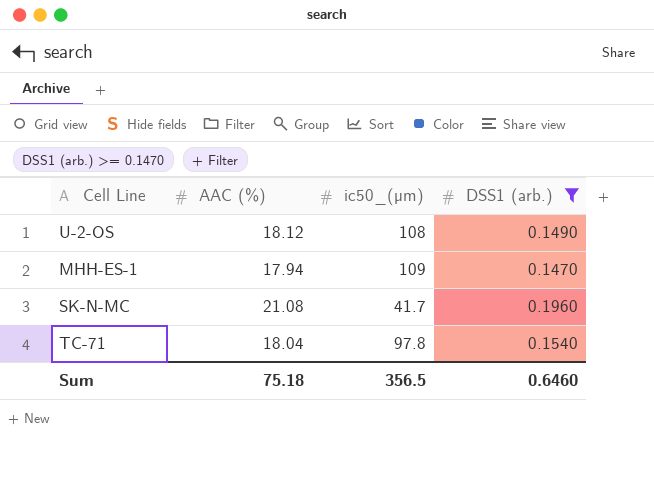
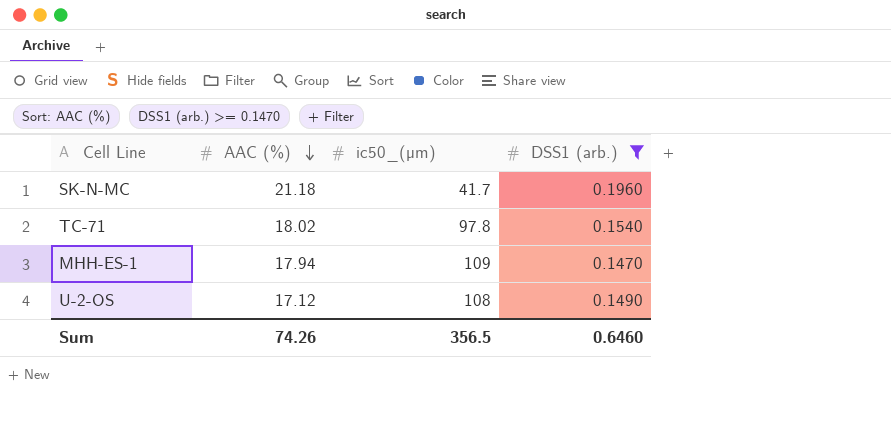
row order: none -> AAC (%) descending
SK-N-MC | AAC (%): 21.08 -> 21.18
TC-71 | AAC (%): 18.04 -> 18.02
U-2-OS | AAC (%): 18.12 -> 17.12
Sum | AAC (%): 75.18 -> 74.26

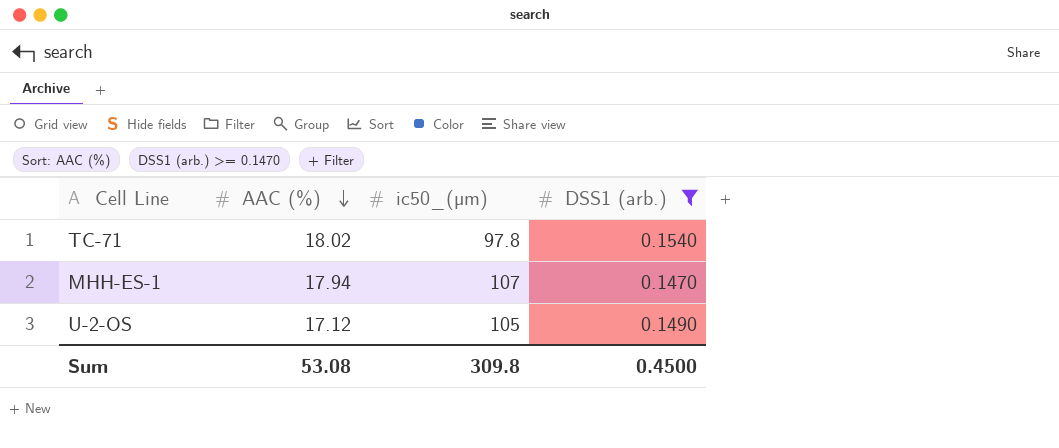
row SK-N-MC: 21.18 | 41.7 | 0.1960 -> none
MHH-ES-1 | ic50_(µm): 109 -> 107
U-2-OS | ic50_(µm): 108 -> 105
Sum | AAC (%): 74.26 -> 53.08
Sum | ic50_(µm): 356.5 -> 309.8
Sum | DSS1 (arb.): 0.6460 -> 0.4500

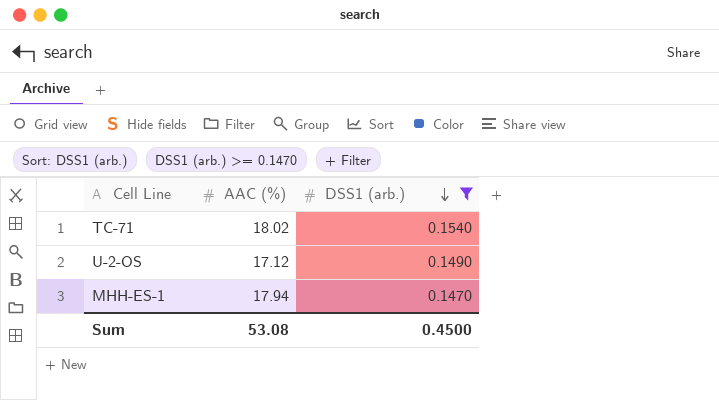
row order: AAC (%) descending -> DSS1 (arb.) descending
column ic50_(µm) | position: 3 -> none

